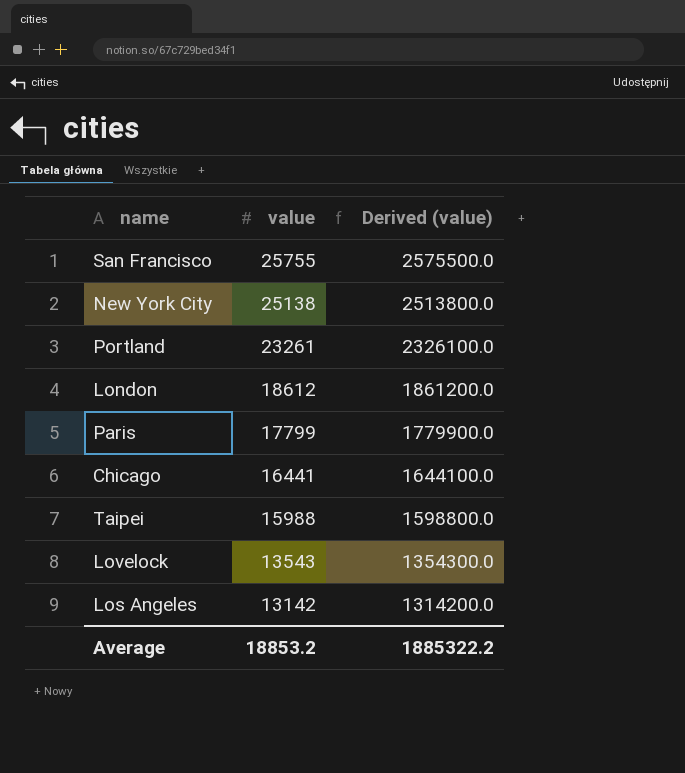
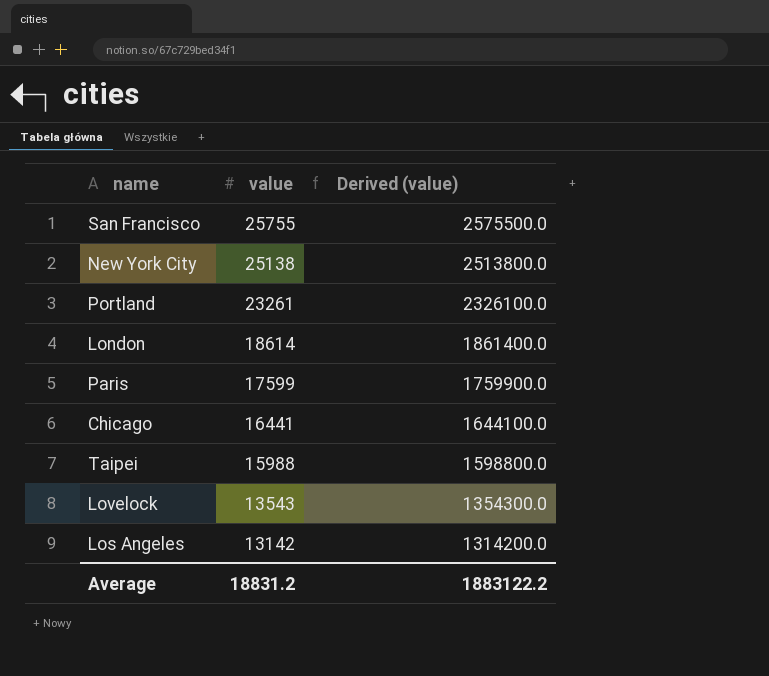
London | value: 18612 -> 18614
London | Derived (value): 1861200.0 -> 1861400.0
Paris | value: 17799 -> 17599
Paris | Derived (value): 1779900.0 -> 1759900.0
Average | value: 18853.2 -> 18831.2
Average | Derived (value): 1885322.2 -> 1883122.2

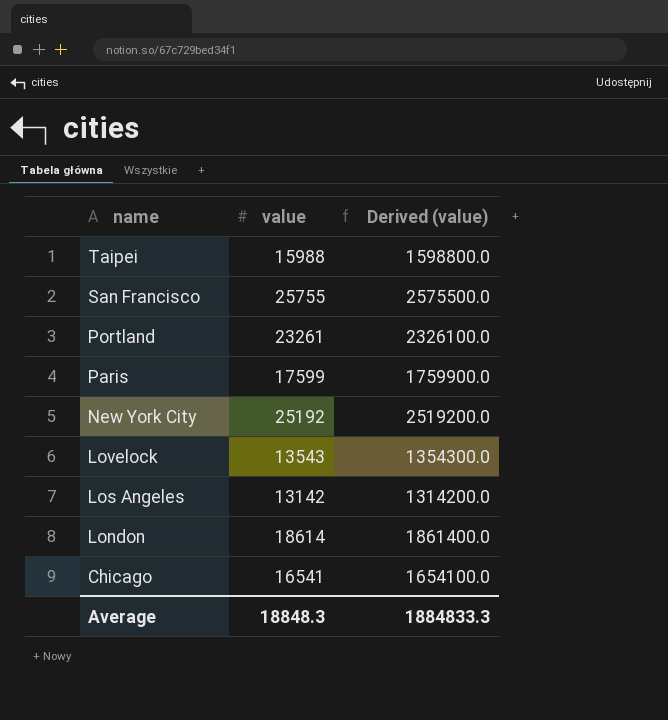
row order: value descending -> name descending
New York City | value: 25138 -> 25192
New York City | Derived (value): 2513800.0 -> 2519200.0
Chicago | value: 16441 -> 16541
Chicago | Derived (value): 1644100.0 -> 1654100.0
Average | value: 18831.2 -> 18848.3
Average | Derived (value): 1883122.2 -> 1884833.3

